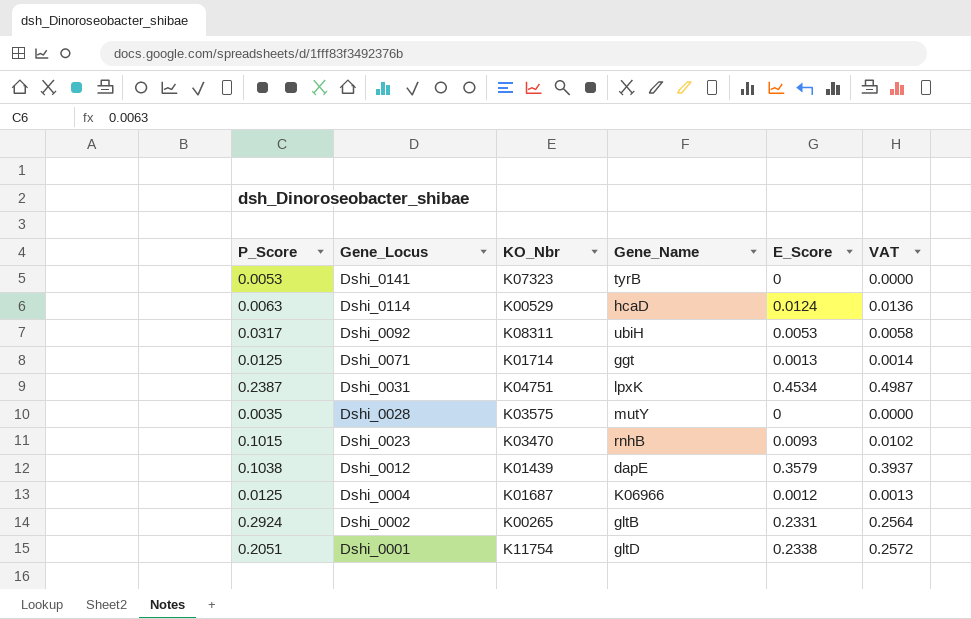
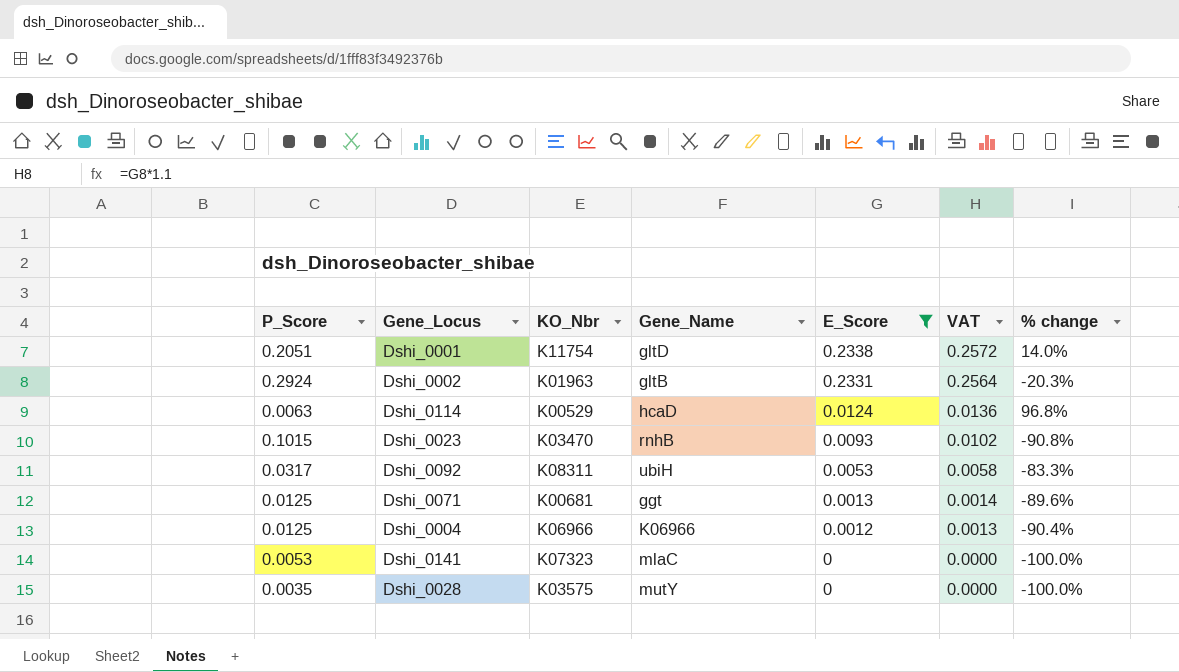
filter: none -> E_Score <= 0.2338
row order: Gene_Locus descending -> E_Score descending
column % change | formula: none -> ([E_Score] - [P_Score]) / [P_Score]
Dshi_0002 | KO_Nbr: K00265 -> K01963
Dshi_0071 | KO_Nbr: K01714 -> K00681
Dshi_0004 | KO_Nbr: K01687 -> K06966
Dshi_0141 | Gene_Name: tyrB -> mlaC

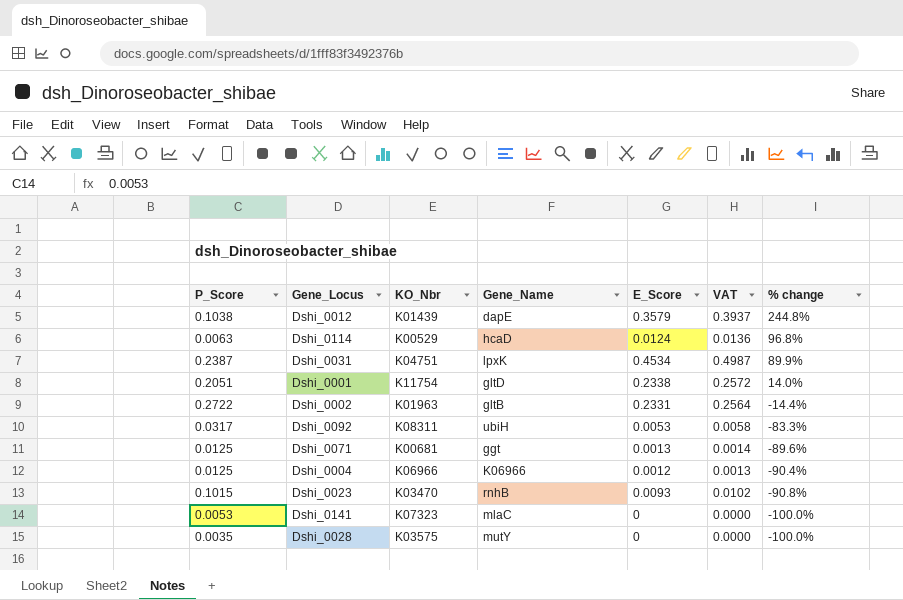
filter: E_Score <= 0.2338 -> none
row order: E_Score descending -> % change descending
Dshi_0002 | P_Score: 0.2924 -> 0.2722
Dshi_0002 | % change: -20.3% -> -14.4%

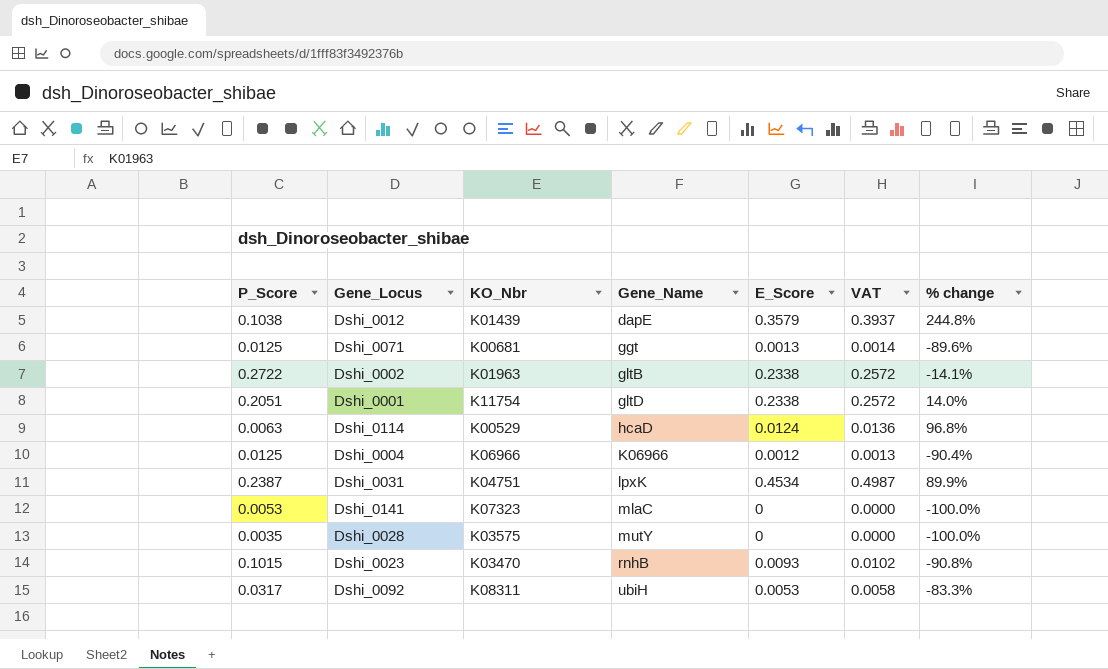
row order: % change descending -> Gene_Name ascending
Dshi_0002 | E_Score: 0.2331 -> 0.2338
Dshi_0002 | VAT: 0.2564 -> 0.2572
Dshi_0002 | % change: -14.4% -> -14.1%

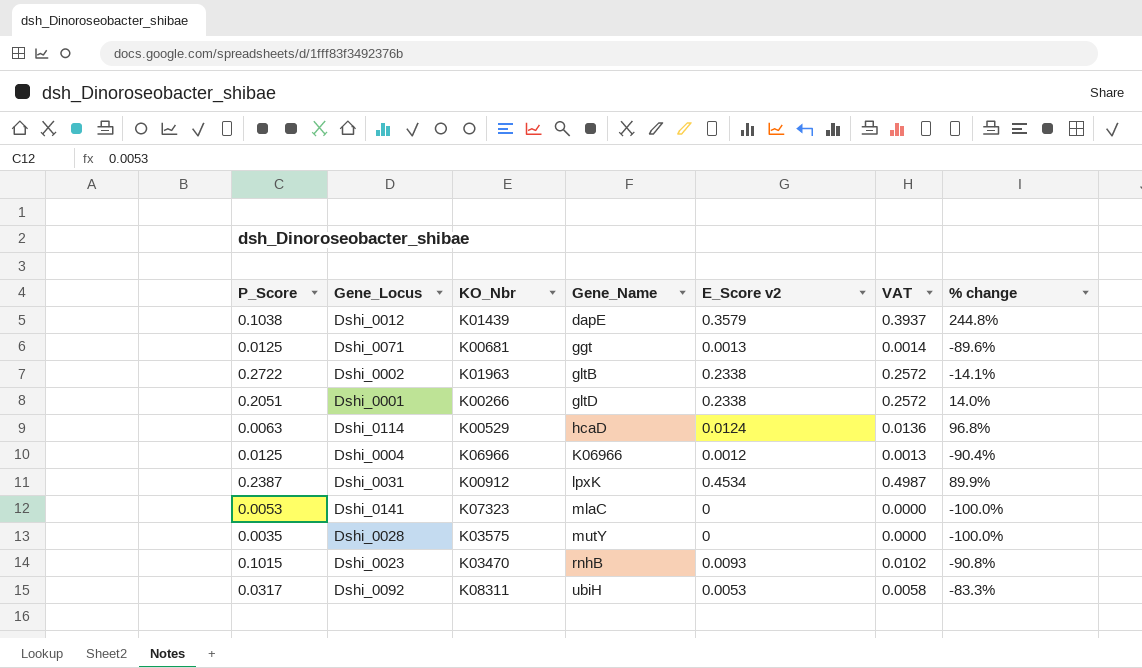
column name: E_Score -> E_Score v2
Dshi_0001 | KO_Nbr: K11754 -> K00266
Dshi_0031 | KO_Nbr: K04751 -> K00912

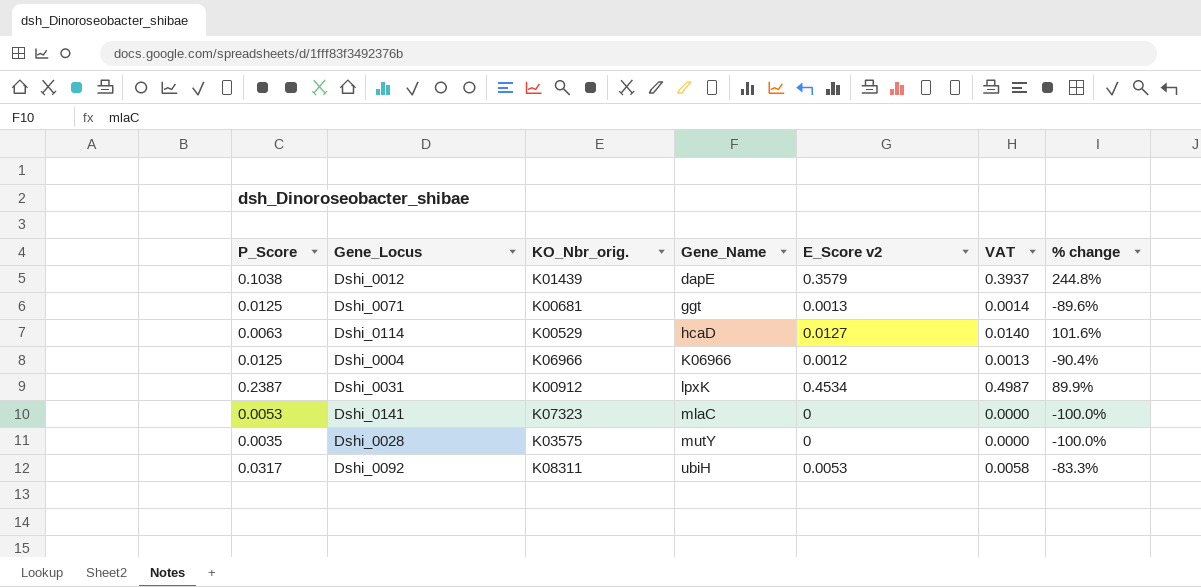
column name: KO_Nbr -> KO_Nbr_orig.
row Dshi_0002: 0.2722 | K01963 | gltB | 0.2338 | 0.2572 | -14.1% -> none
row Dshi_0001: 0.2051 | K00266 | gltD | 0.2338 | 0.2572 | 14.0% -> none
row Dshi_0023: 0.1015 | K03470 | rnhB | 0.0093 | 0.0102 | -90.8% -> none
Dshi_0114 | E_Score v2: 0.0124 -> 0.0127
Dshi_0114 | VAT: 0.0136 -> 0.0140
Dshi_0114 | % change: 96.8% -> 101.6%

